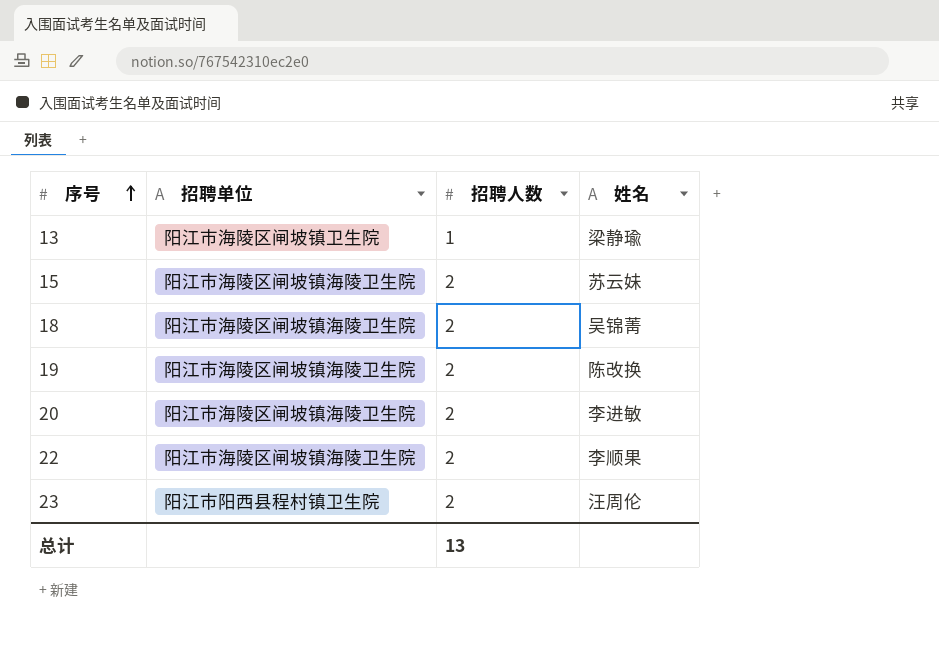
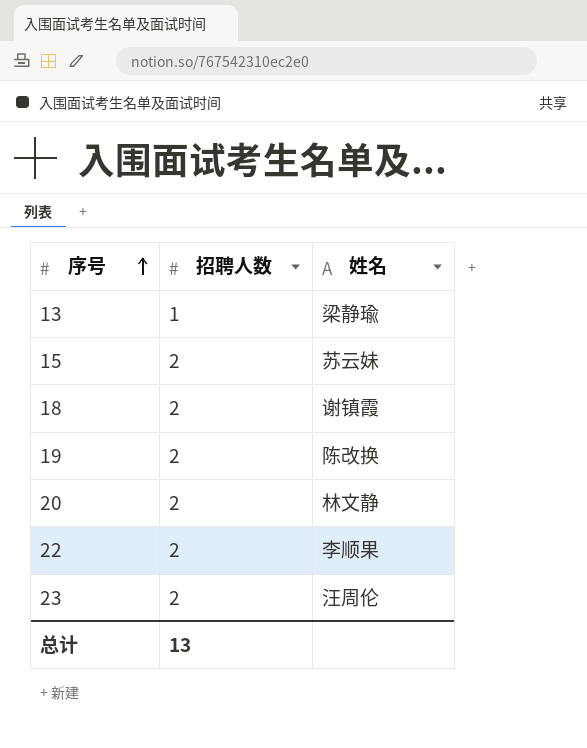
column 招聘单位 | position: 2 -> none
18 | 姓名: 吴锦菁 -> 谢镇霞
20 | 姓名: 李进敏 -> 林文静

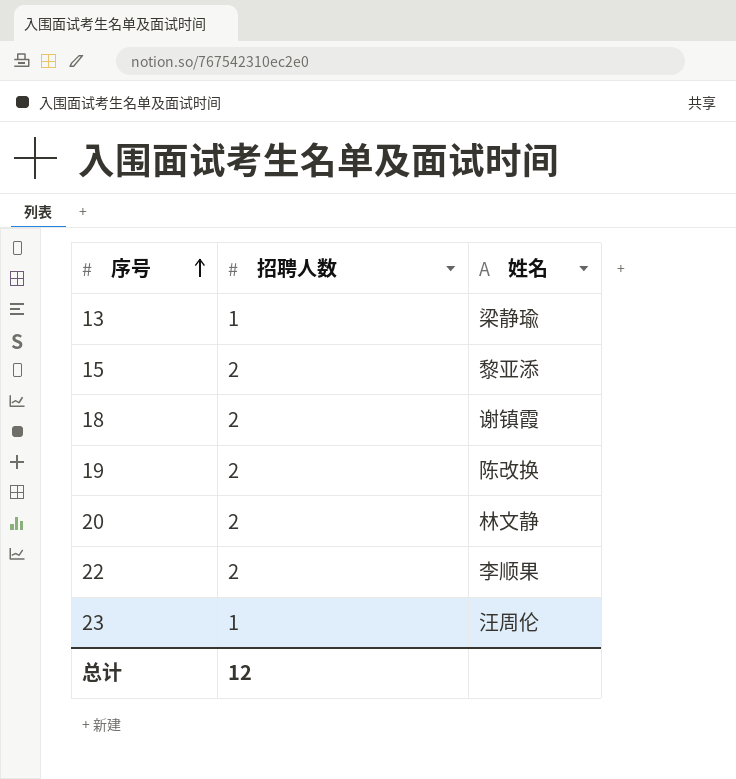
15 | 姓名: 苏云妹 -> 黎亚添
23 | 招聘人数: 2 -> 1
总计 | 招聘人数: 13 -> 12

